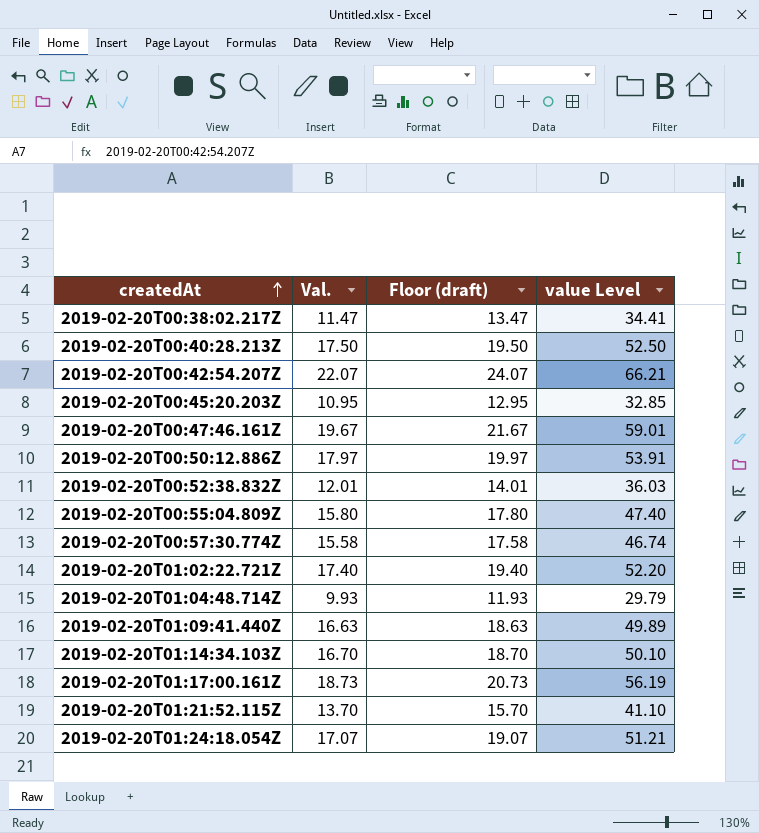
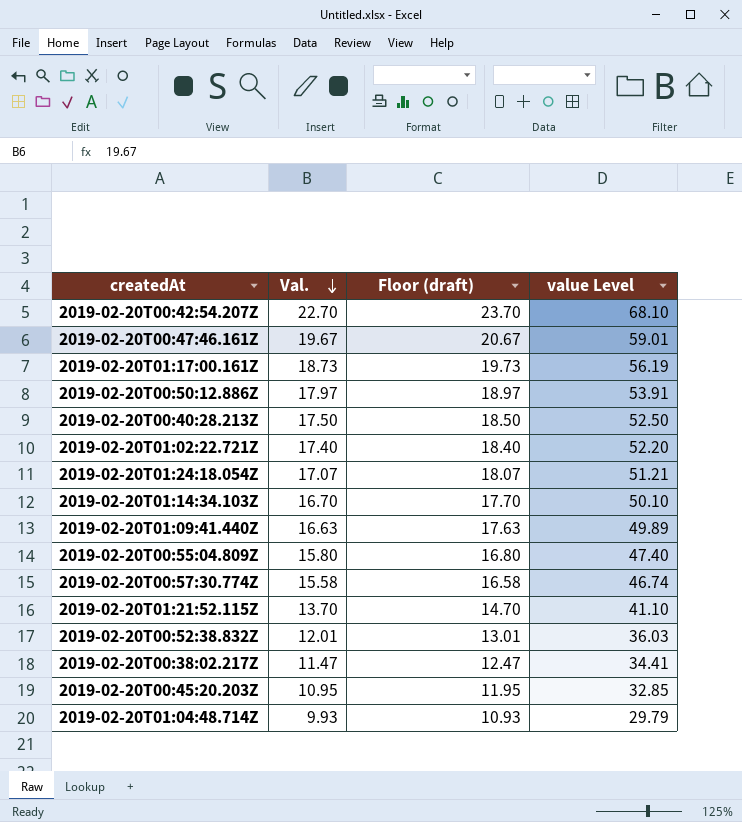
row order: createdAt ascending -> Val. descending
column Floor (draft) | formula: [Val.] + 2 -> [Val.] + 1
2019-02-20T00:42:54.207Z | Val.: 22.07 -> 22.70
2019-02-20T00:42:54.207Z | value Level: 66.21 -> 68.10

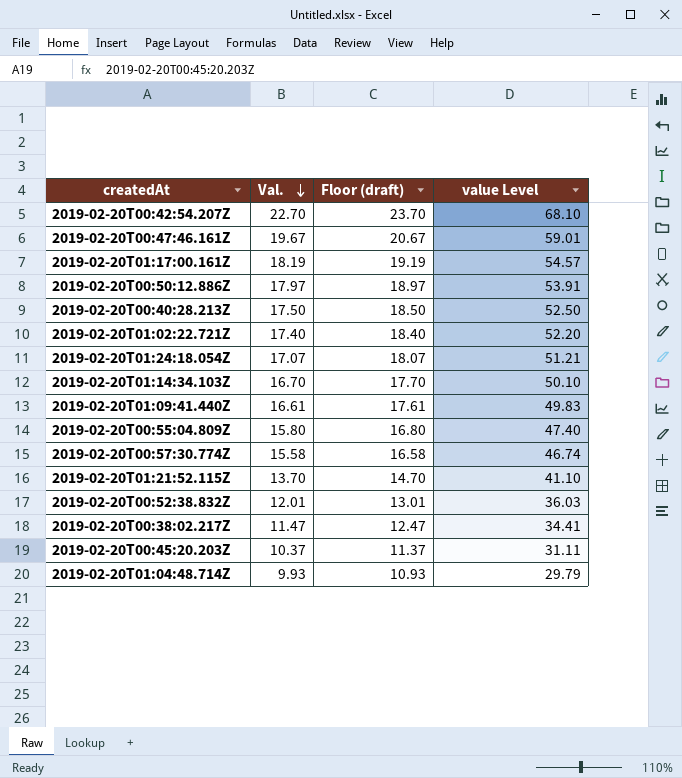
2019-02-20T01:17:00.161Z | Val.: 18.73 -> 18.19
2019-02-20T01:17:00.161Z | Floor (draft): 19.73 -> 19.19
2019-02-20T01:17:00.161Z | value Level: 56.19 -> 54.57
2019-02-20T01:09:41.440Z | Val.: 16.63 -> 16.61
2019-02-20T01:09:41.440Z | Floor (draft): 17.63 -> 17.61
2019-02-20T01:09:41.440Z | value Level: 49.89 -> 49.83
2019-02-20T00:45:20.203Z | Val.: 10.95 -> 10.37
2019-02-20T00:45:20.203Z | Floor (draft): 11.95 -> 11.37
2019-02-20T00:45:20.203Z | value Level: 32.85 -> 31.11

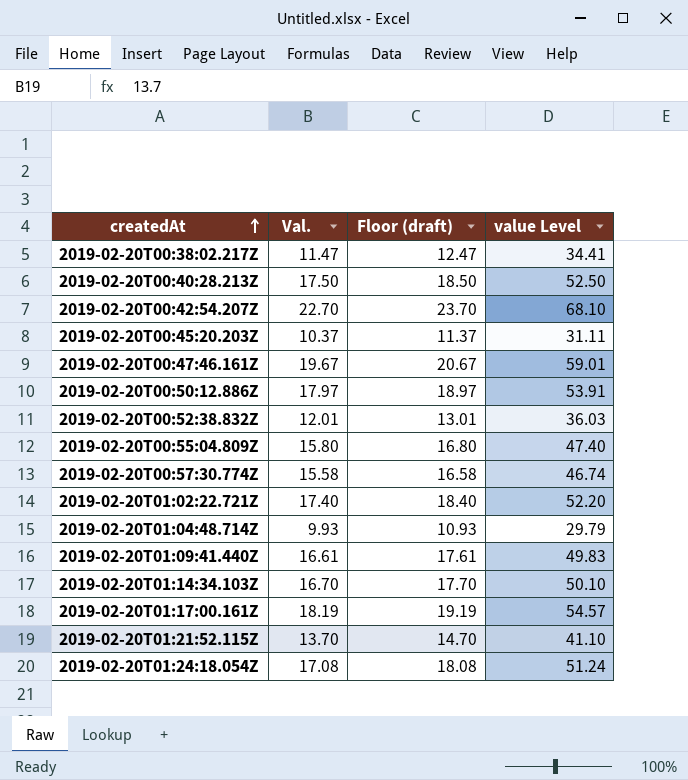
row order: Val. descending -> createdAt ascending
2019-02-20T01:24:18.054Z | Val.: 17.07 -> 17.08
2019-02-20T01:24:18.054Z | Floor (draft): 18.07 -> 18.08
2019-02-20T01:24:18.054Z | value Level: 51.21 -> 51.24

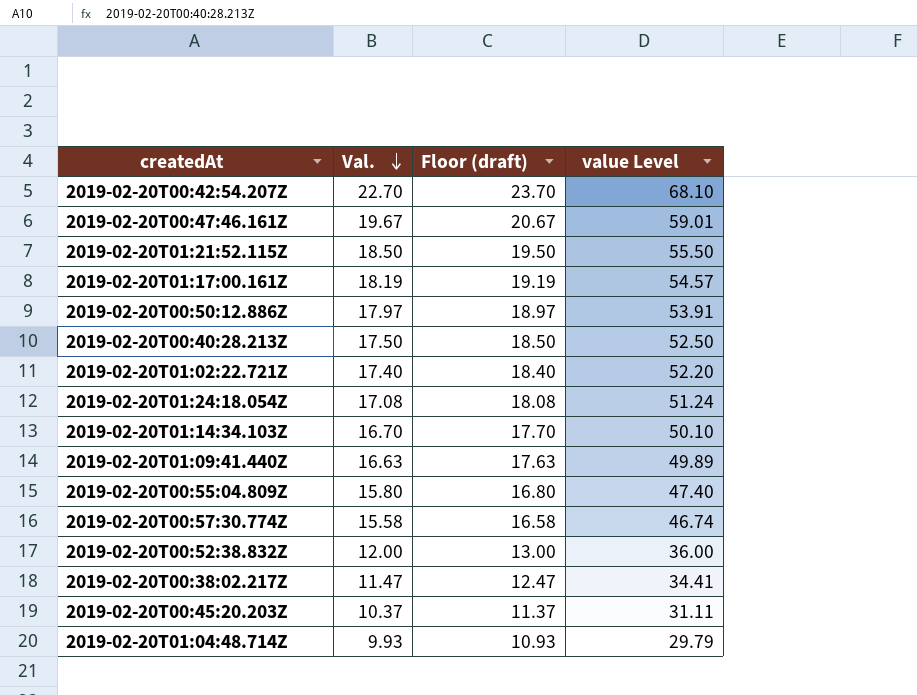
row order: createdAt ascending -> Val. descending
2019-02-20T01:21:52.115Z | Val.: 13.70 -> 18.50
2019-02-20T01:21:52.115Z | Floor (draft): 14.70 -> 19.50
2019-02-20T01:21:52.115Z | value Level: 41.10 -> 55.50
2019-02-20T01:09:41.440Z | Val.: 16.61 -> 16.63
2019-02-20T01:09:41.440Z | Floor (draft): 17.61 -> 17.63
2019-02-20T01:09:41.440Z | value Level: 49.83 -> 49.89
2019-02-20T00:52:38.832Z | Val.: 12.01 -> 12.00
2019-02-20T00:52:38.832Z | Floor (draft): 13.01 -> 13.00
2019-02-20T00:52:38.832Z | value Level: 36.03 -> 36.00

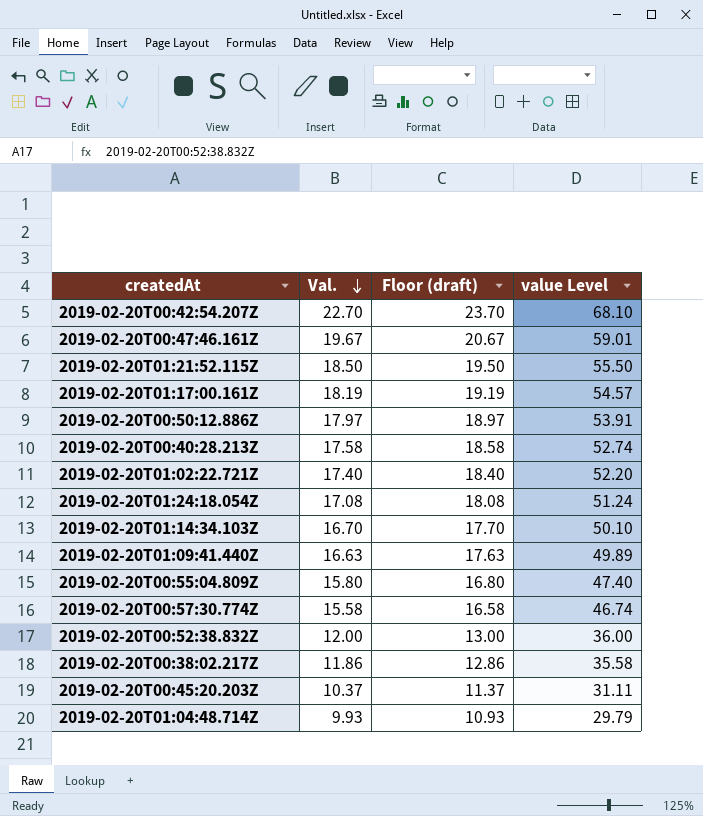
2019-02-20T00:40:28.213Z | Val.: 17.50 -> 17.58
2019-02-20T00:40:28.213Z | Floor (draft): 18.50 -> 18.58
2019-02-20T00:40:28.213Z | value Level: 52.50 -> 52.74
2019-02-20T00:38:02.217Z | Val.: 11.47 -> 11.86
2019-02-20T00:38:02.217Z | Floor (draft): 12.47 -> 12.86
2019-02-20T00:38:02.217Z | value Level: 34.41 -> 35.58

